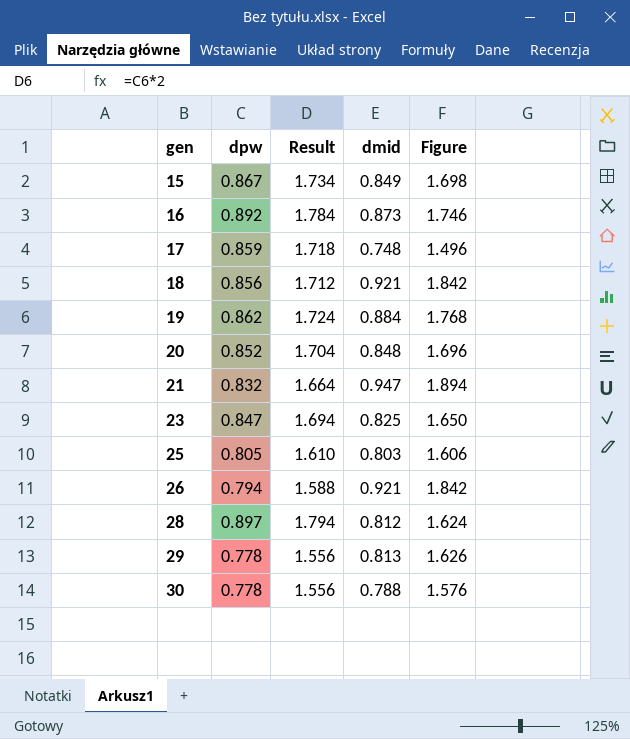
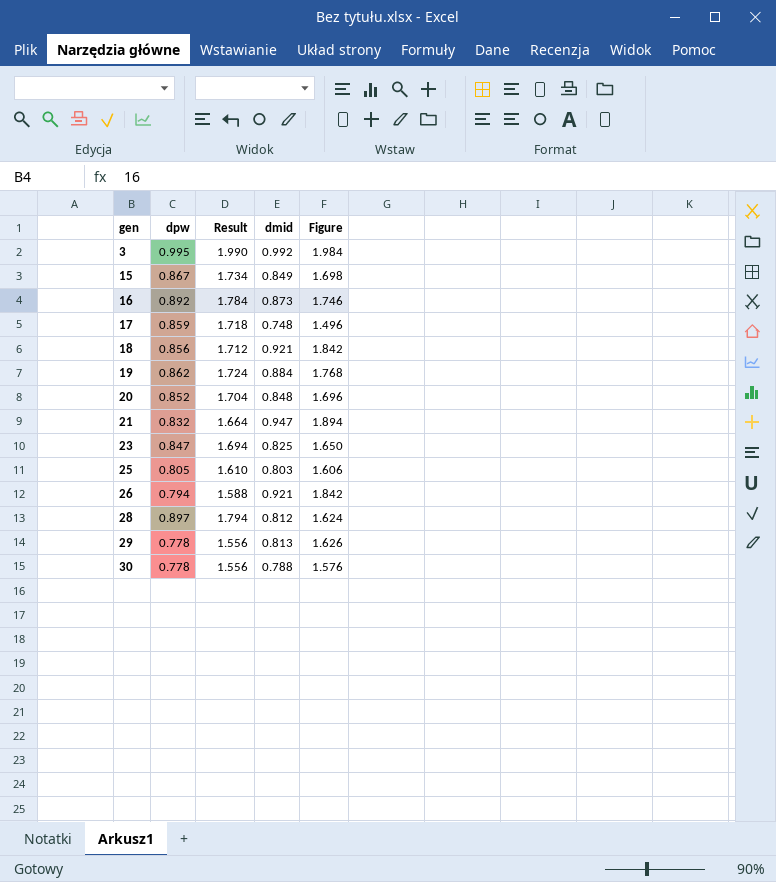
row 3: none -> 0.995 | 1.990 | 0.992 | 1.984

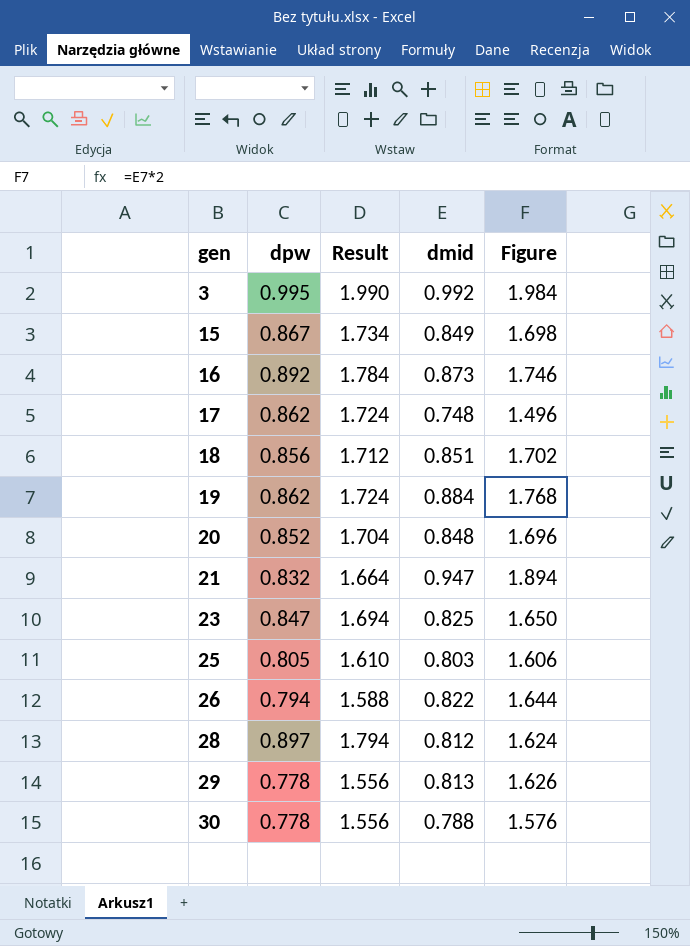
17 | dpw: 0.859 -> 0.862
17 | Result: 1.718 -> 1.724
18 | dmid: 0.921 -> 0.851
18 | Figure: 1.842 -> 1.702
26 | dmid: 0.921 -> 0.822
26 | Figure: 1.842 -> 1.644

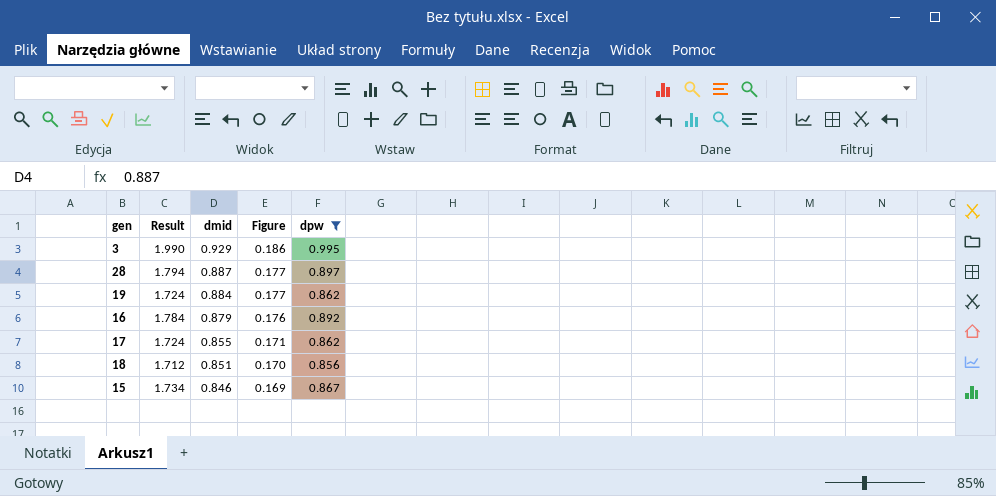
filter: none -> dpw >= 0.856
row order: gen ascending -> dmid descending
column Figure | formula: [dmid] * 2 -> [dmid] * 0.2
column dpw | position: 2 -> 5
3 | dmid: 0.992 -> 0.929
28 | dmid: 0.812 -> 0.887
16 | dmid: 0.873 -> 0.879
17 | dmid: 0.748 -> 0.855
15 | dmid: 0.849 -> 0.846

